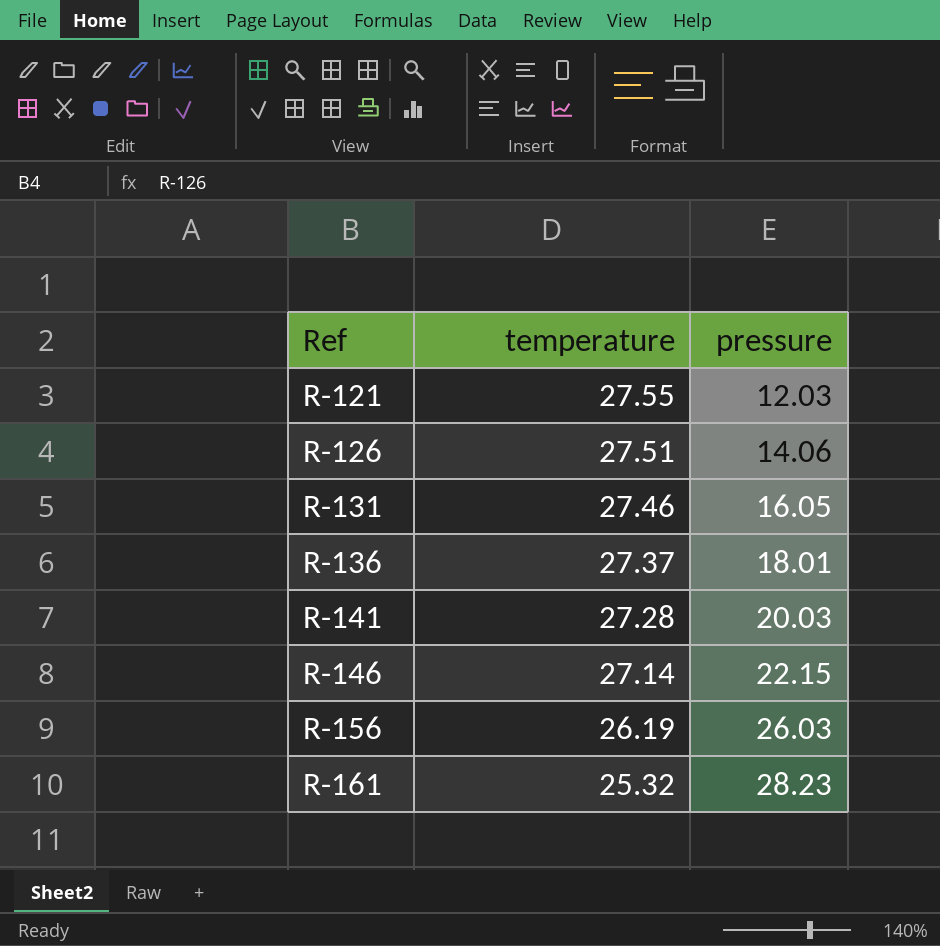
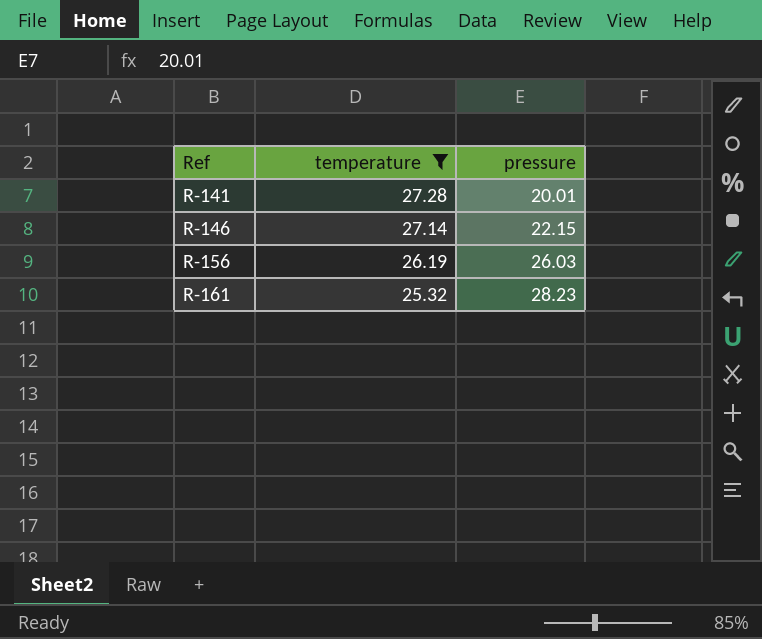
filter: none -> temperature <= 27.28
R-141 | pressure: 20.03 -> 20.01

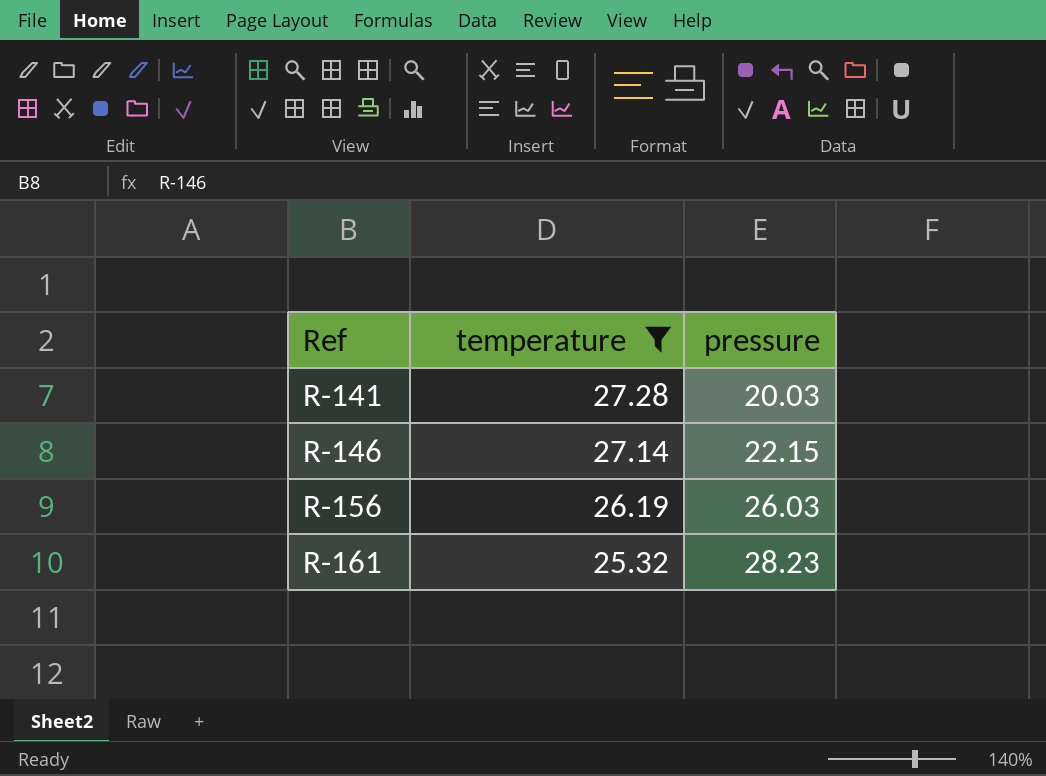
R-141 | pressure: 20.01 -> 20.03

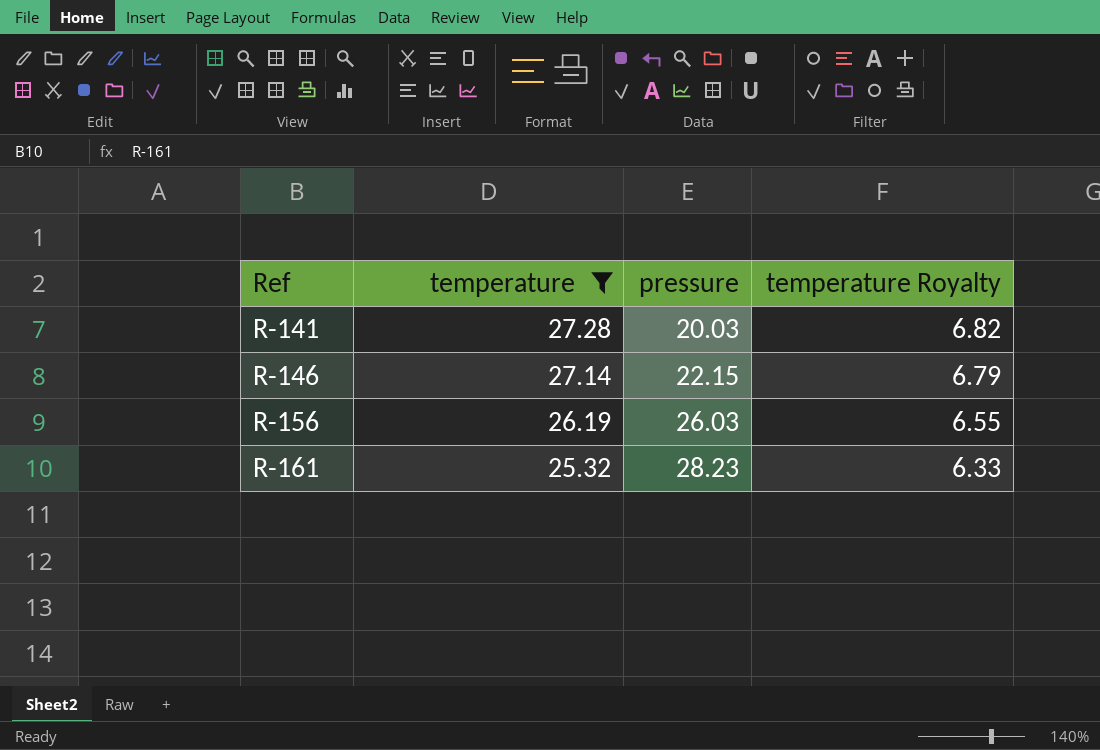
column temperature Royalty | formula: none -> [temperature] * 0.25

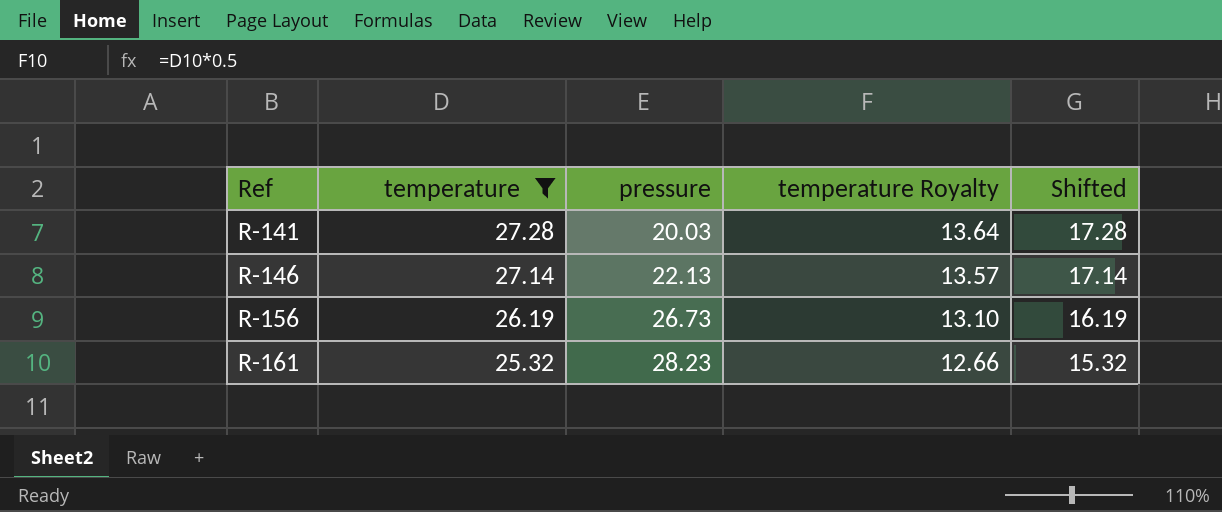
column temperature Royalty | formula: [temperature] * 0.25 -> [temperature] * 0.5
column Shifted | formula: none -> [temperature] - 10
R-146 | pressure: 22.15 -> 22.13
R-156 | pressure: 26.03 -> 26.73

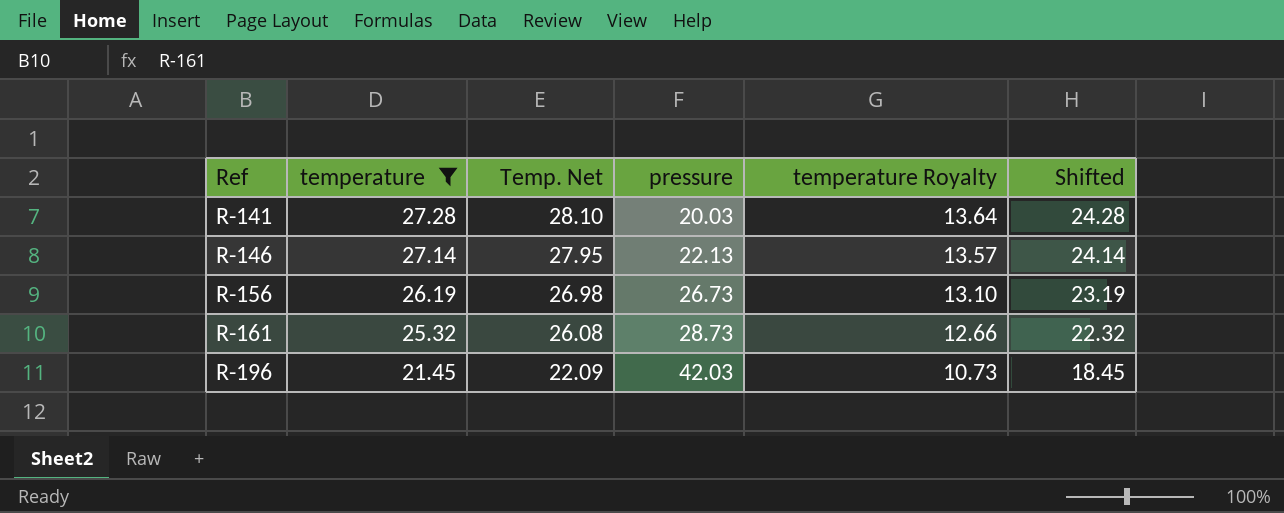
column Temp. Net | formula: none -> [temperature] * 1.03
column Shifted | formula: [temperature] - 10 -> [temperature] - 3
R-161 | pressure: 28.23 -> 28.73
row R-196: none -> 21.45 | 22.09 | 42.03 | 10.73 | 18.45

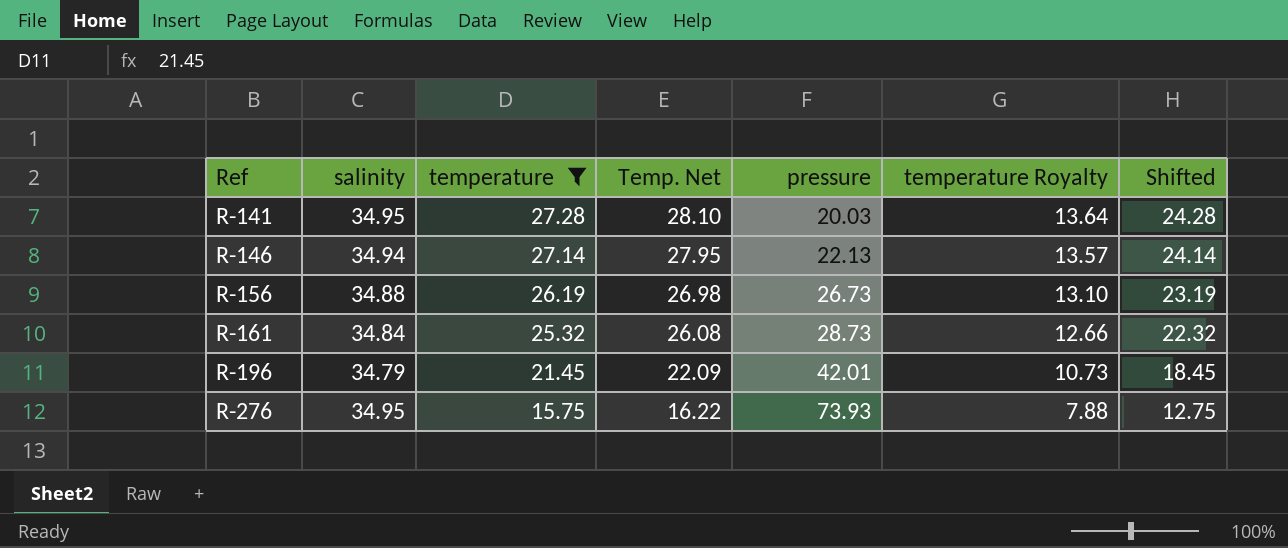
column salinity | position: none -> 2
R-196 | pressure: 42.03 -> 42.01
row R-276: none -> 34.95 | 15.75 | 16.22 | 73.93 | 7.88 | 12.75

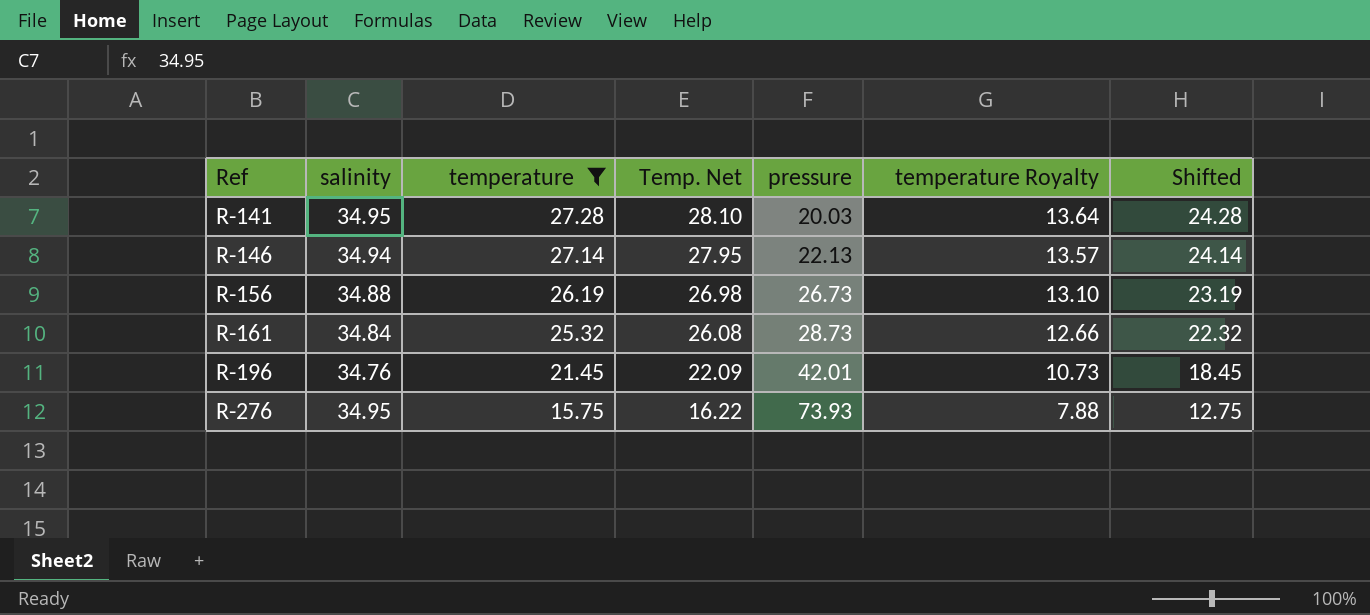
R-196 | salinity: 34.79 -> 34.76

